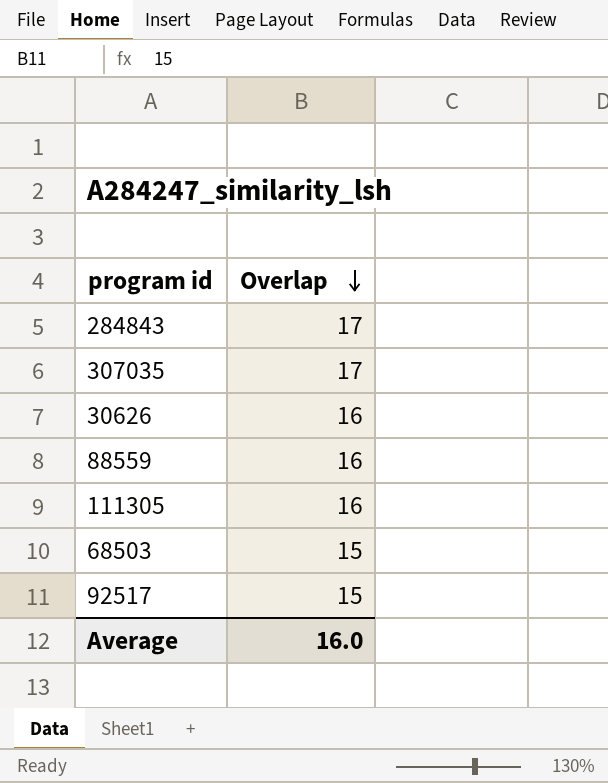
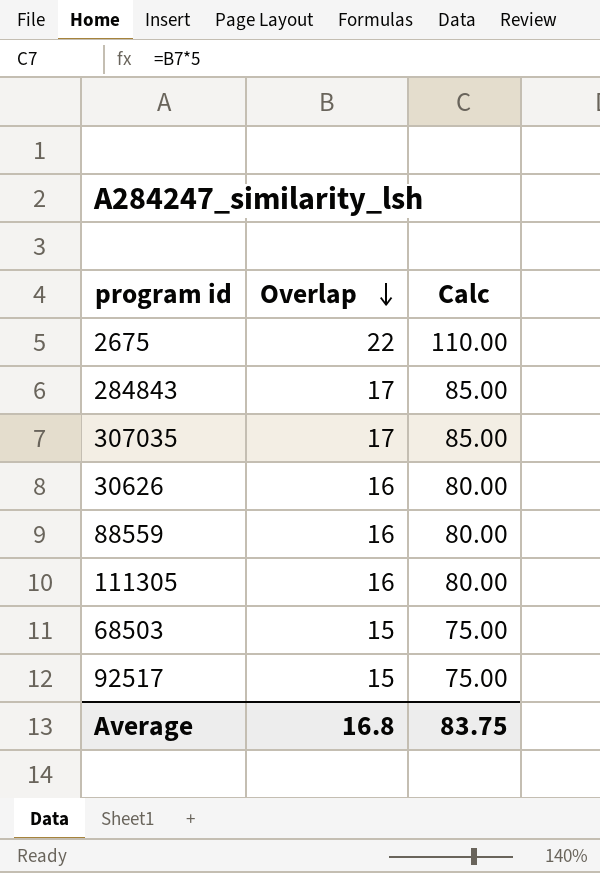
column Calc | formula: none -> [Overlap] * 5
row 2675: none -> 22 | 110.00
Average | Overlap: 16.0 -> 16.8

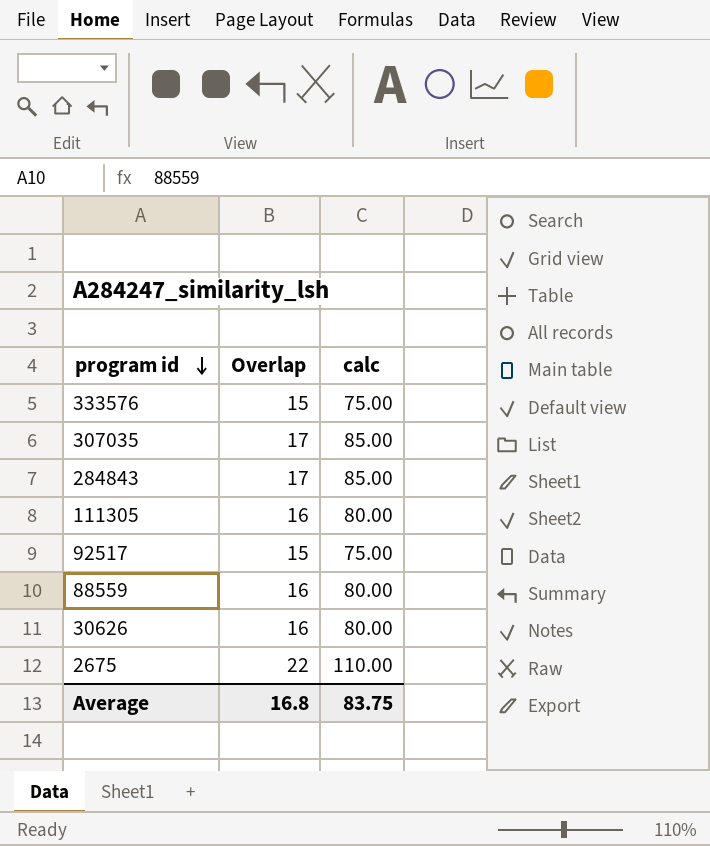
row order: Overlap descending -> program id descending
column name: Calc -> calc
row 68503: 15 | 75.00 -> none
row 333576: none -> 15 | 75.00

